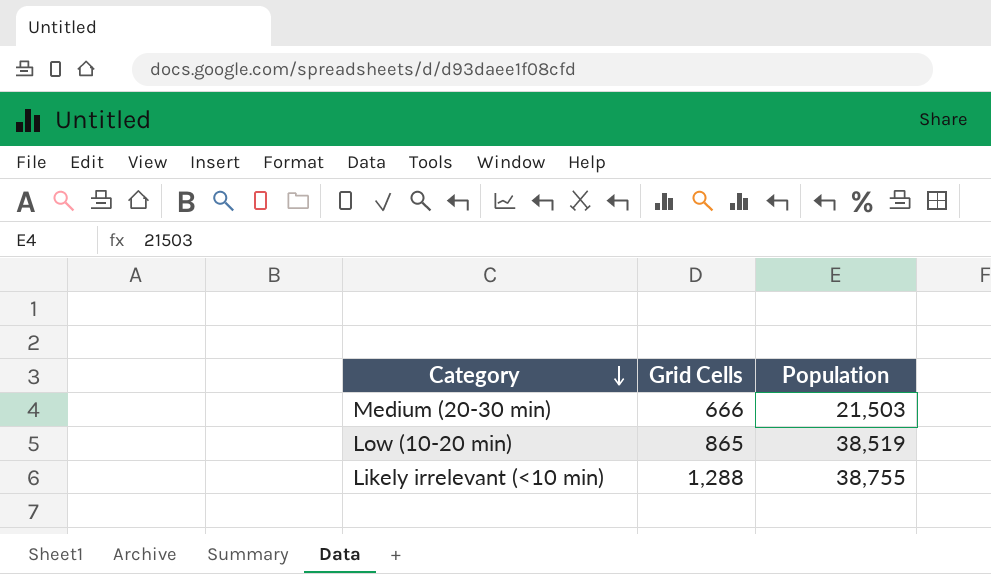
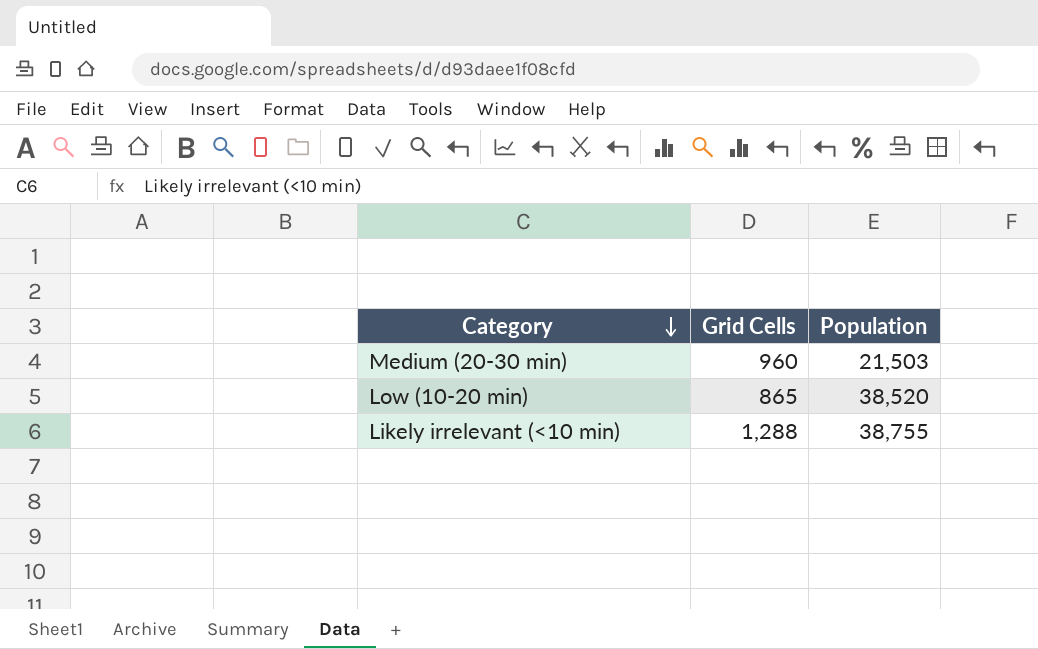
Medium (20-30 min) | Grid Cells: 666 -> 960
Low (10-20 min) | Population: 38,519 -> 38,520

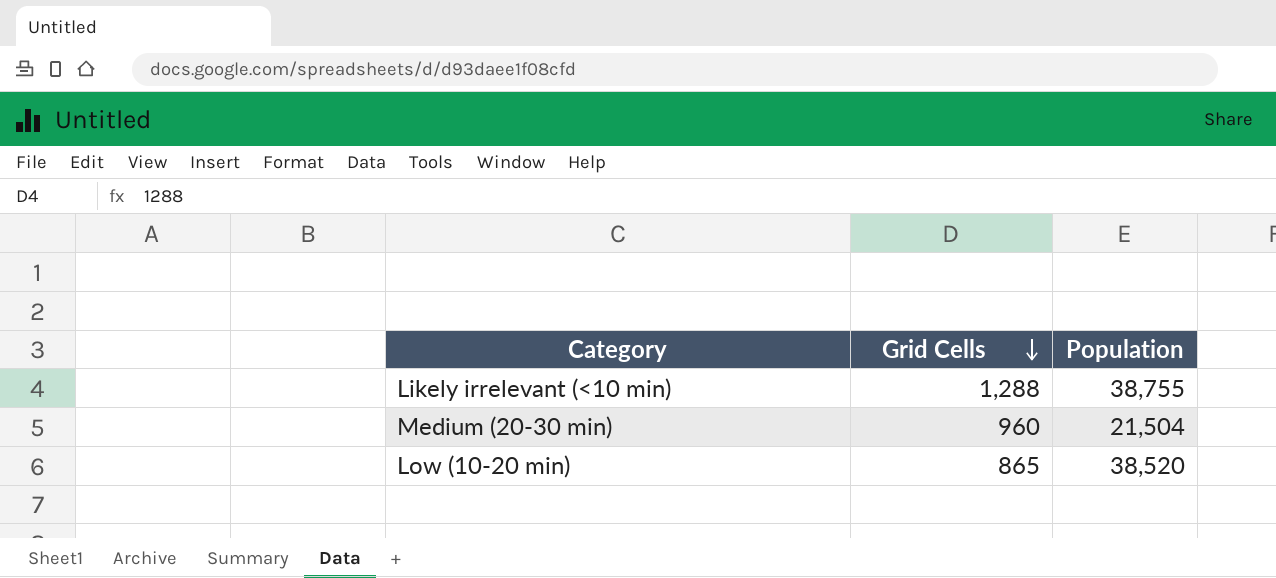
row order: Category descending -> Grid Cells descending
Medium (20-30 min) | Population: 21,503 -> 21,504

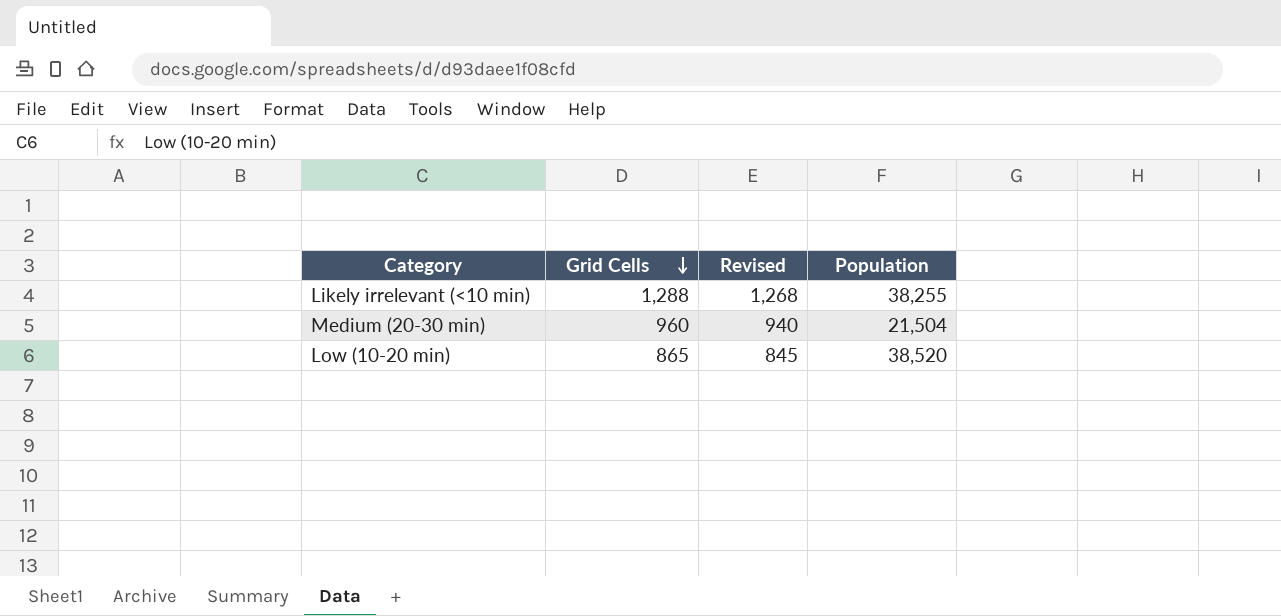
column Revised | formula: none -> [Grid Cells] - 20
Likely irrelevant (<10 min) | Population: 38,755 -> 38,255

